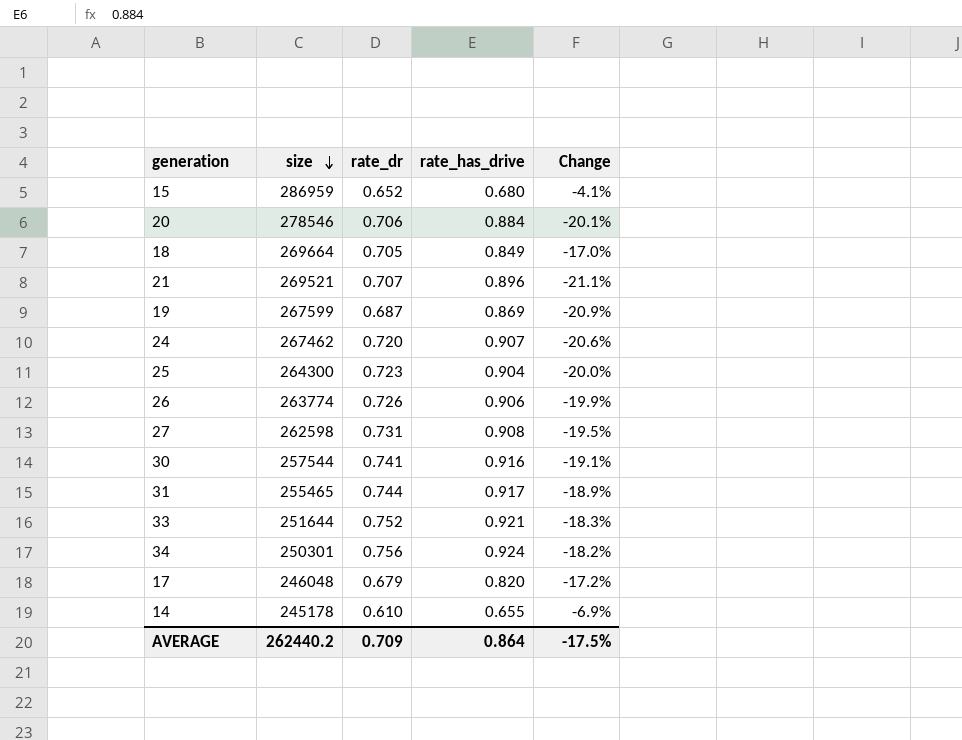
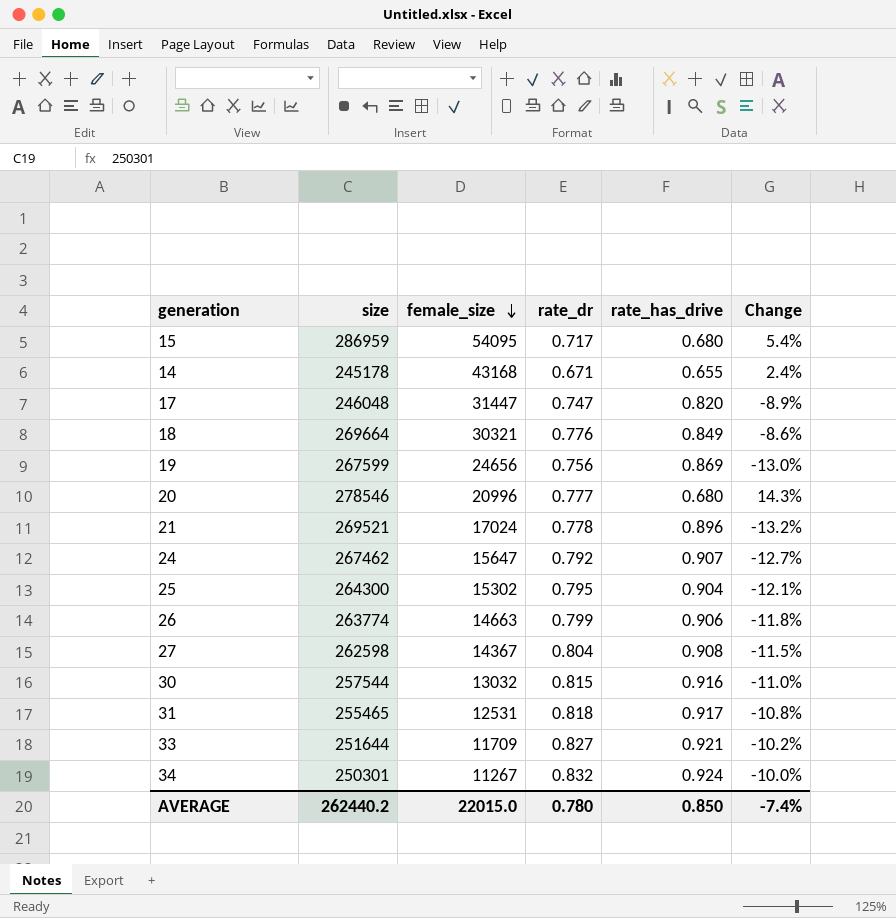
row order: size descending -> female_size descending
column female_size | position: none -> 3
15 | rate_dr: 0.652 -> 0.717
15 | Change: -4.1% -> 5.4%
14 | rate_dr: 0.610 -> 0.671
14 | Change: -6.9% -> 2.4%
17 | rate_dr: 0.679 -> 0.747
17 | Change: -17.2% -> -8.9%
18 | rate_dr: 0.705 -> 0.776
18 | Change: -17.0% -> -8.6%
19 | rate_dr: 0.687 -> 0.756
19 | Change: -20.9% -> -13.0%
20 | rate_dr: 0.706 -> 0.777
20 | rate_has_drive: 0.884 -> 0.680
20 | Change: -20.1% -> 14.3%
21 | rate_dr: 0.707 -> 0.778
21 | Change: -21.1% -> -13.2%
24 | rate_dr: 0.720 -> 0.792
24 | Change: -20.6% -> -12.7%
25 | rate_dr: 0.723 -> 0.795
25 | Change: -20.0% -> -12.1%
26 | rate_dr: 0.726 -> 0.799
26 | Change: -19.9% -> -11.8%
27 | rate_dr: 0.731 -> 0.804
27 | Change: -19.5% -> -11.5%
30 | rate_dr: 0.741 -> 0.815
30 | Change: -19.1% -> -11.0%
31 | rate_dr: 0.744 -> 0.818
31 | Change: -18.9% -> -10.8%
33 | rate_dr: 0.752 -> 0.827
33 | Change: -18.3% -> -10.2%
34 | rate_dr: 0.756 -> 0.832
34 | Change: -18.2% -> -10.0%
AVERAGE | rate_dr: 0.709 -> 0.780
AVERAGE | rate_has_drive: 0.864 -> 0.850
AVERAGE | Change: -17.5% -> -7.4%

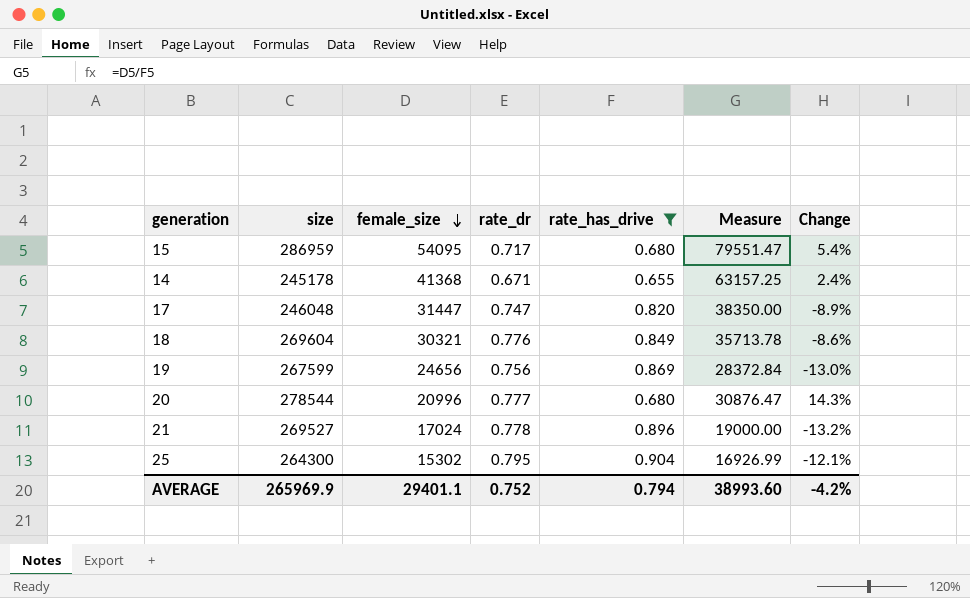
filter: none -> rate_has_drive <= 0.904
column Measure | formula: none -> [female_size] / [rate_has_drive]
14 | female_size: 43168 -> 41368
18 | size: 269664 -> 269604
20 | size: 278546 -> 278544
21 | size: 269521 -> 269527
AVERAGE | size: 262440.2 -> 265969.9
AVERAGE | female_size: 22015.0 -> 29401.1
AVERAGE | rate_dr: 0.780 -> 0.752
AVERAGE | rate_has_drive: 0.850 -> 0.794
AVERAGE | Change: -7.4% -> -4.2%

